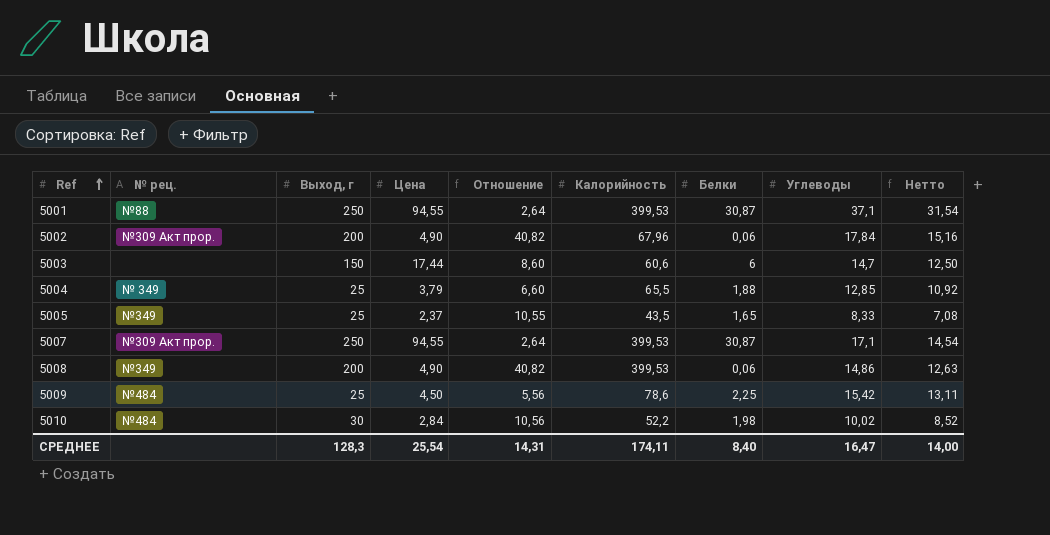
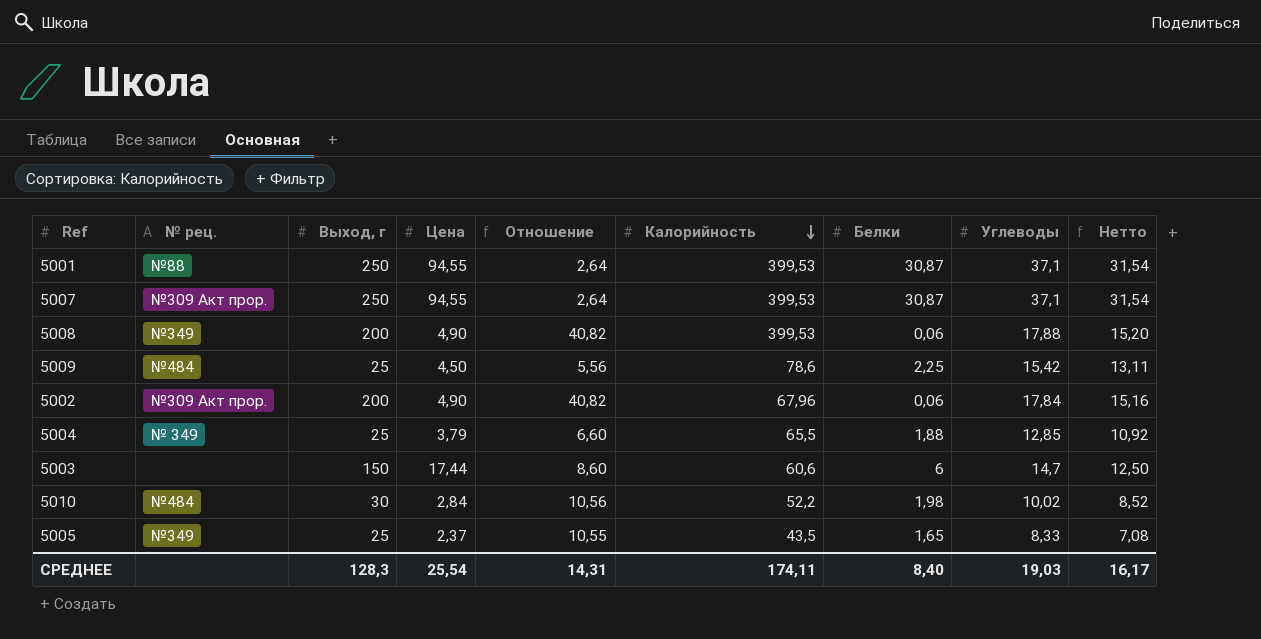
row order: Ref ascending -> Калорийность descending
5007 | Углеводы: 17,1 -> 37,1
5007 | Нетто: 14,54 -> 31,54
5008 | Углеводы: 14,86 -> 17,88
5008 | Нетто: 12,63 -> 15,20
СРЕДНЕЕ | Углеводы: 16,47 -> 19,03
СРЕДНЕЕ | Нетто: 14,00 -> 16,17

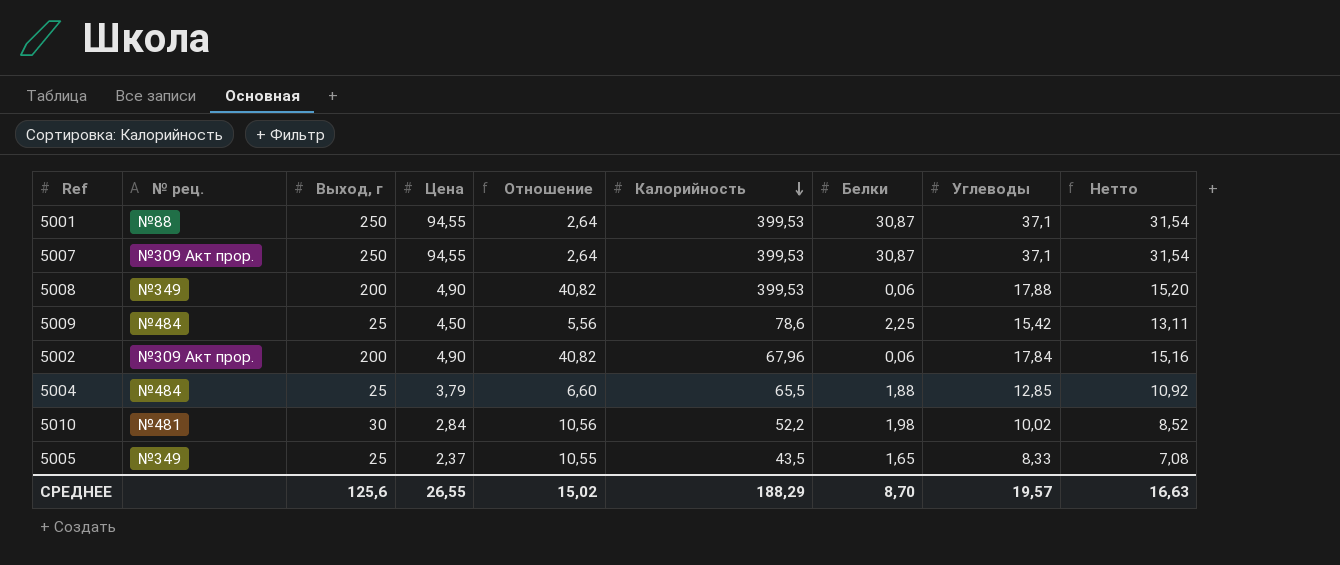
row 5003: none | 150 | 17,44 | 8,60 | 60,6 | 6 | 14,7 | 12,50 -> none
5004 | № рец.: № 349 -> №484
5010 | № рец.: №484 -> №481
СРЕДНЕЕ | Выход, г: 128,3 -> 125,6
СРЕДНЕЕ | Цена: 25,54 -> 26,55
СРЕДНЕЕ | Отношение: 14,31 -> 15,02
СРЕДНЕЕ | Калорийность: 174,11 -> 188,29
СРЕДНЕЕ | Белки: 8,40 -> 8,70
СРЕДНЕЕ | Углеводы: 19,03 -> 19,57
СРЕДНЕЕ | Нетто: 16,17 -> 16,63

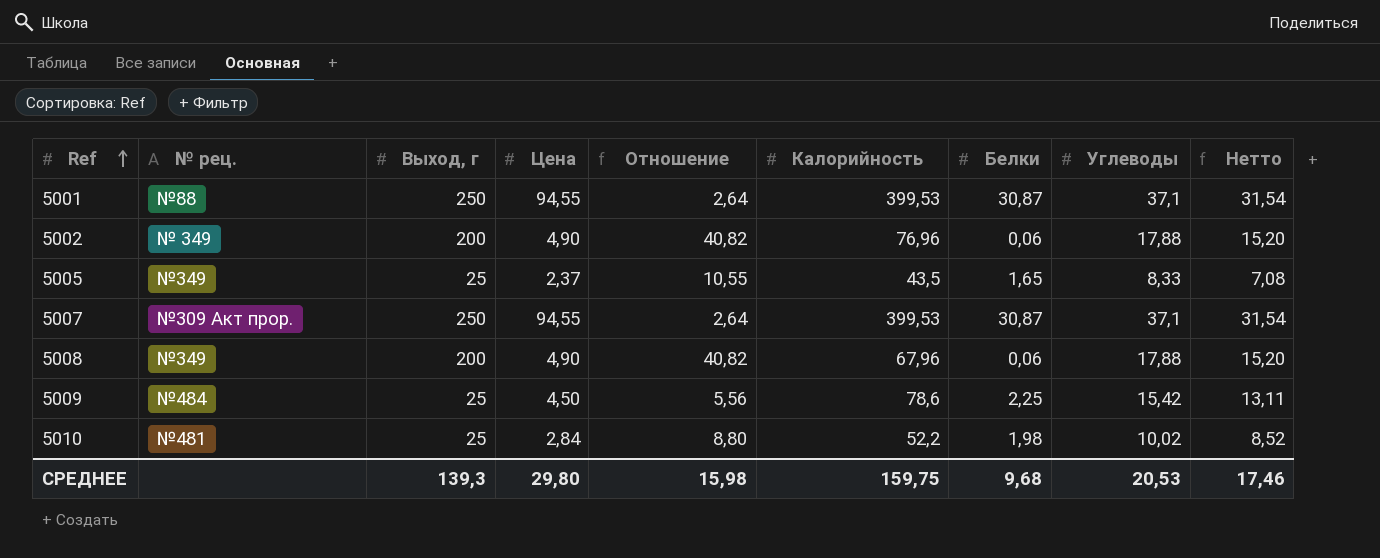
row order: Калорийность descending -> Ref ascending
row 5004: №484 | 25 | 3,79 | 6,60 | 65,5 | 1,88 | 12,85 | 10,92 -> none
5002 | № рец.: №309 Акт прор. -> № 349
5002 | Калорийность: 67,96 -> 76,96
5002 | Углеводы: 17,84 -> 17,88
5002 | Нетто: 15,16 -> 15,20
5008 | Калорийность: 399,53 -> 67,96
5010 | Выход, г: 30 -> 25
5010 | Отношение: 10,56 -> 8,80
СРЕДНЕЕ | Выход, г: 125,6 -> 139,3
СРЕДНЕЕ | Цена: 26,55 -> 29,80
СРЕДНЕЕ | Отношение: 15,02 -> 15,98
СРЕДНЕЕ | Калорийность: 188,29 -> 159,75
СРЕДНЕЕ | Белки: 8,70 -> 9,68
СРЕДНЕЕ | Углеводы: 19,57 -> 20,53
СРЕДНЕЕ | Нетто: 16,63 -> 17,46

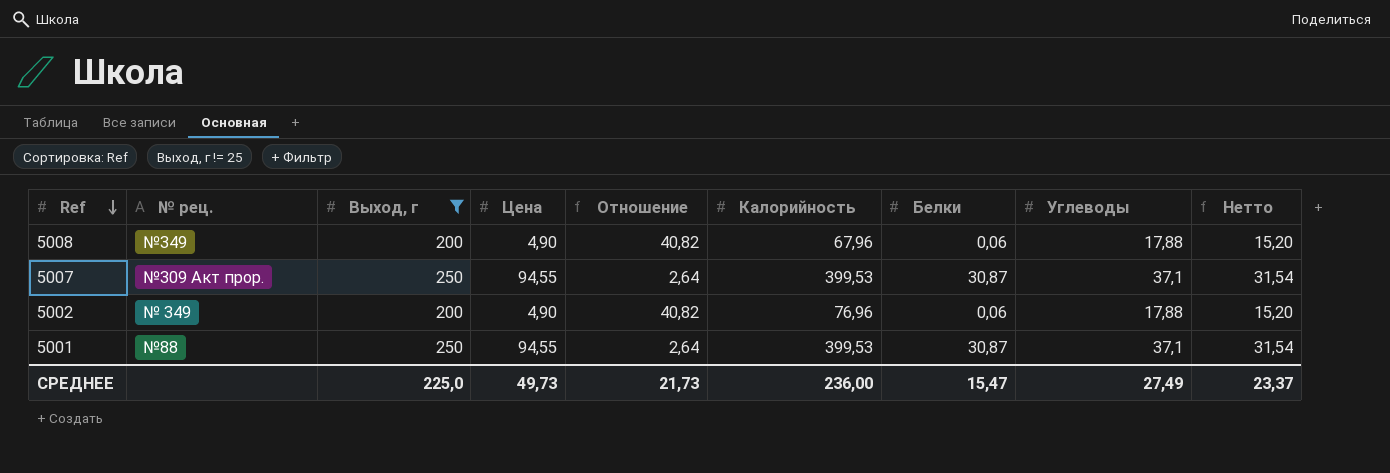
filter: none -> Выход, г != 25
row order: Ref ascending -> Ref descending
СРЕДНЕЕ | Выход, г: 139,3 -> 225,0
СРЕДНЕЕ | Цена: 29,80 -> 49,73
СРЕДНЕЕ | Отношение: 15,98 -> 21,73
СРЕДНЕЕ | Калорийность: 159,75 -> 236,00
СРЕДНЕЕ | Белки: 9,68 -> 15,47
СРЕДНЕЕ | Углеводы: 20,53 -> 27,49
СРЕДНЕЕ | Нетто: 17,46 -> 23,37

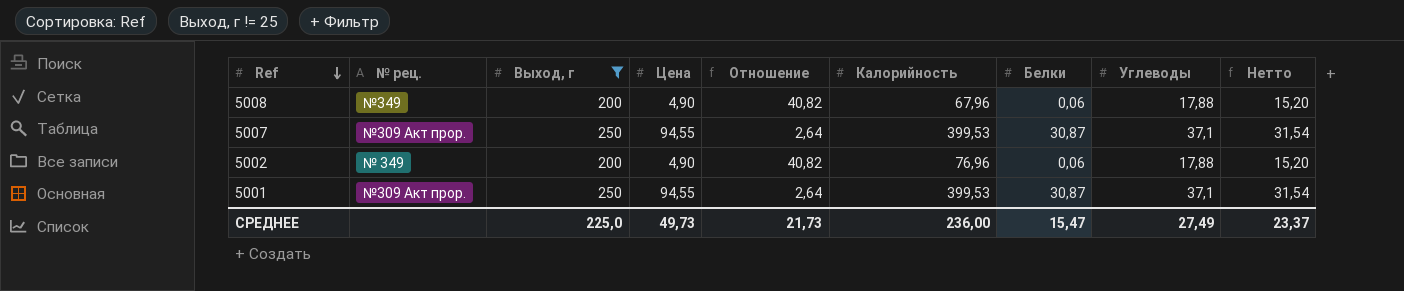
5001 | № рец.: №88 -> №309 Акт прор.

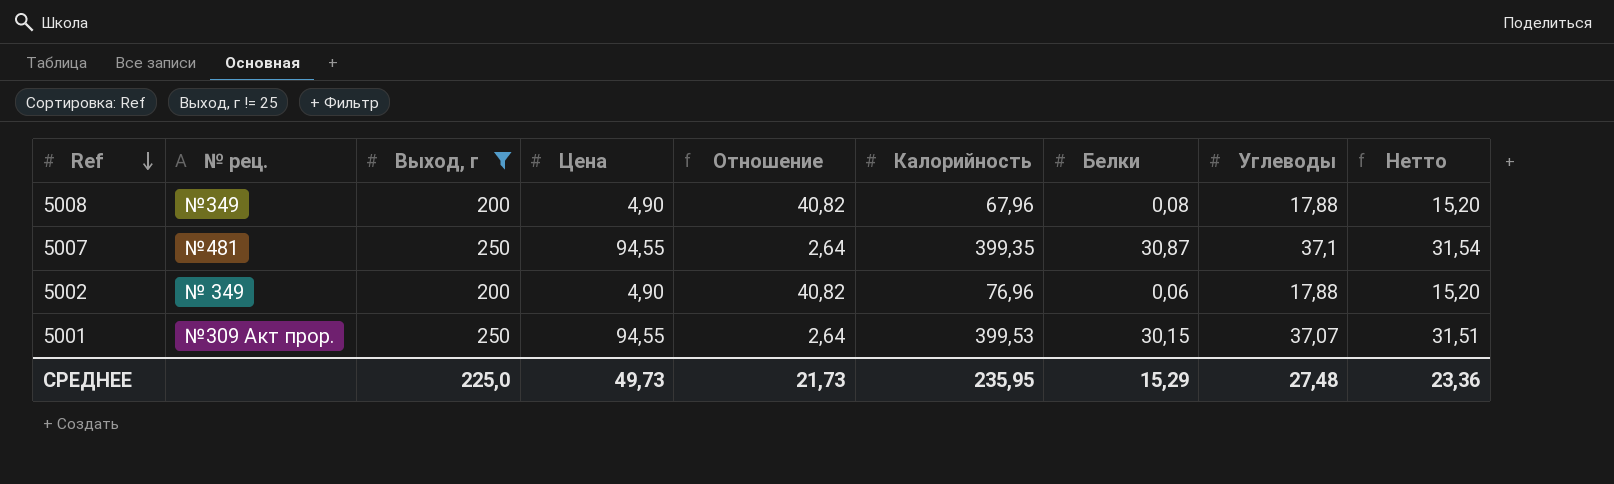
5008 | Белки: 0,06 -> 0,08
5007 | № рец.: №309 Акт прор. -> №481
5007 | Калорийность: 399,53 -> 399,35
5001 | Белки: 30,87 -> 30,15
5001 | Углеводы: 37,1 -> 37,07
5001 | Нетто: 31,54 -> 31,51
СРЕДНЕЕ | Калорийность: 236,00 -> 235,95
СРЕДНЕЕ | Белки: 15,47 -> 15,29
СРЕДНЕЕ | Углеводы: 27,49 -> 27,48
СРЕДНЕЕ | Нетто: 23,37 -> 23,36

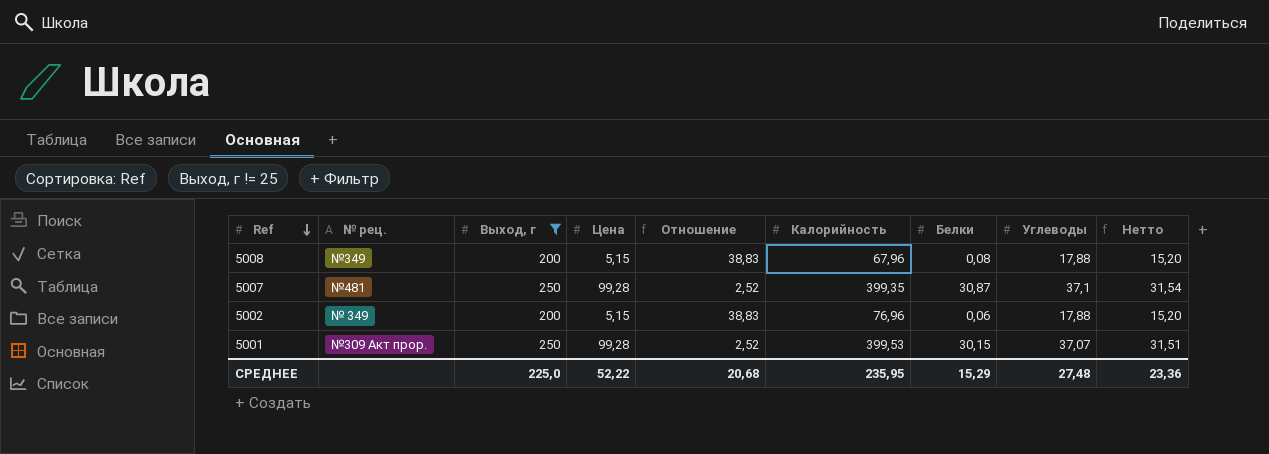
5008 | Цена: 4,90 -> 5,15
5008 | Отношение: 40,82 -> 38,83
5007 | Цена: 94,55 -> 99,28
5007 | Отношение: 2,64 -> 2,52
5002 | Цена: 4,90 -> 5,15
5002 | Отношение: 40,82 -> 38,83
5001 | Цена: 94,55 -> 99,28
5001 | Отношение: 2,64 -> 2,52
СРЕДНЕЕ | Цена: 49,73 -> 52,22
СРЕДНЕЕ | Отношение: 21,73 -> 20,68

